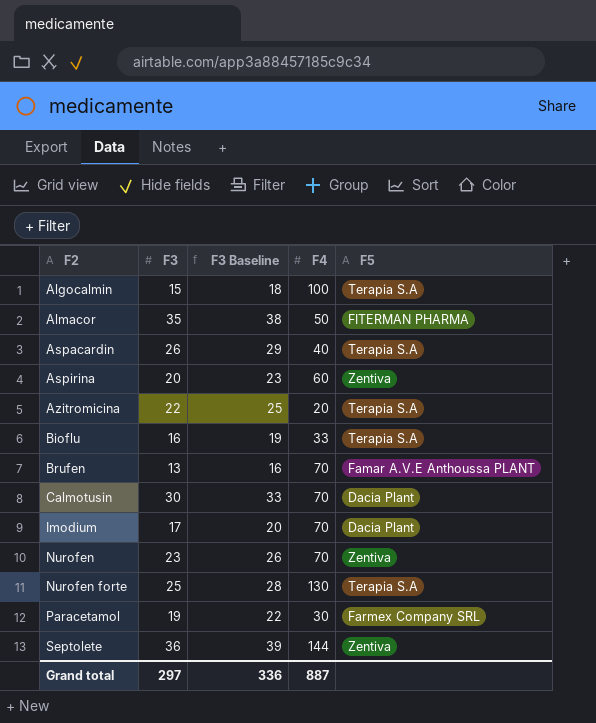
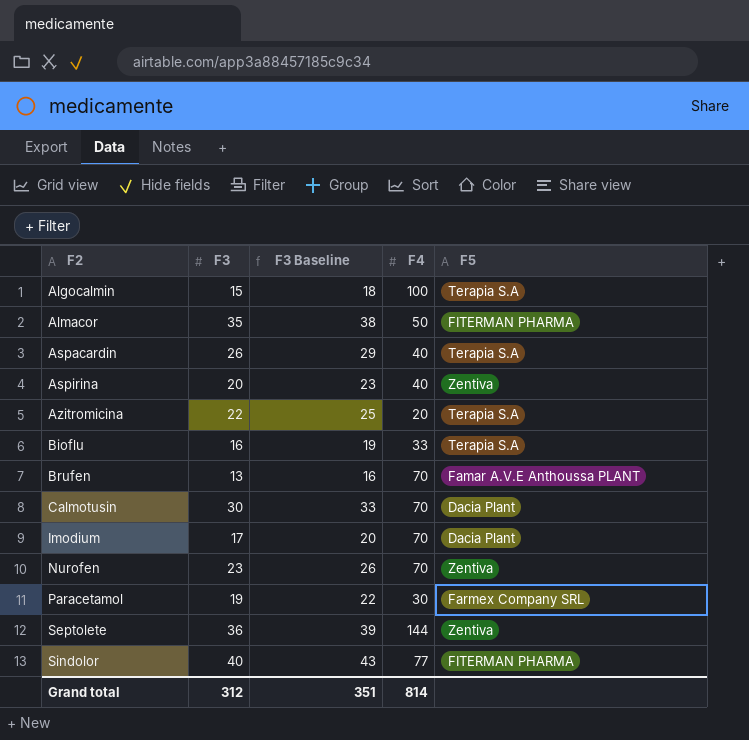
row Nurofen forte: 25 | 28 | 130 | Terapia S.A -> none
Aspirina | F4: 60 -> 40
row Sindolor: none -> 40 | 43 | 77 | FITERMAN PHARMA
Grand total | F3: 297 -> 312
Grand total | F3 Baseline: 336 -> 351
Grand total | F4: 887 -> 814

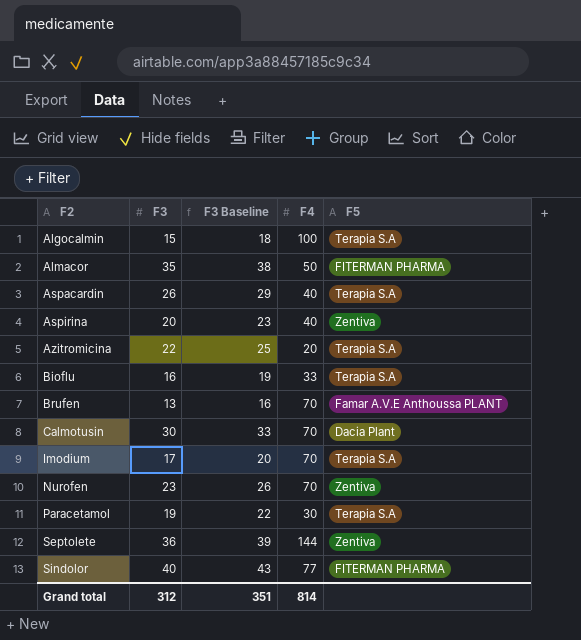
Imodium | F5: Dacia Plant -> Terapia S.A
Paracetamol | F5: Farmex Company SRL -> Terapia S.A

